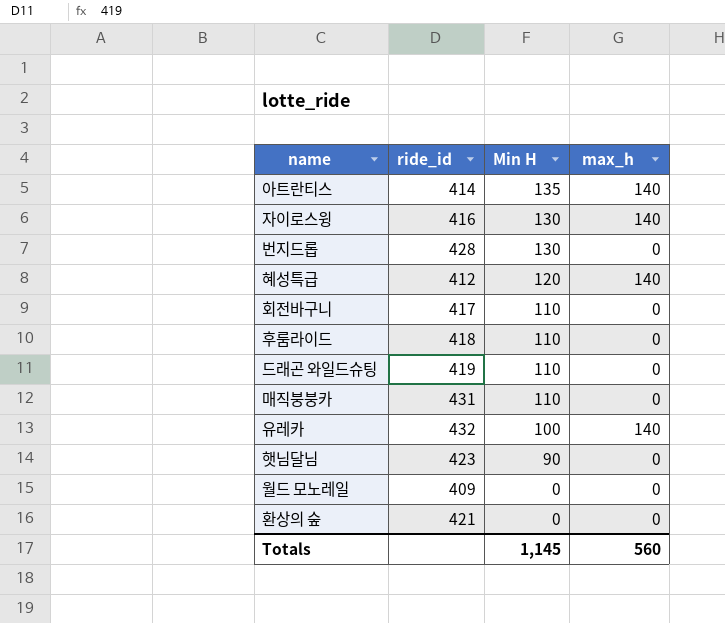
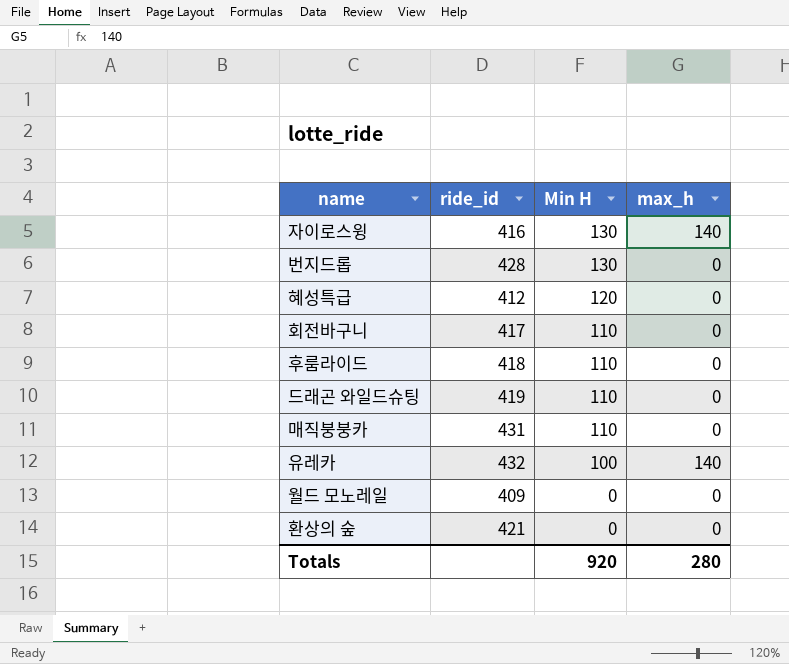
row 아트란티스: 414 | 135 | 140 -> none
row 햇님달님: 423 | 90 | 0 -> none
혜성특급 | max_h: 140 -> 0
Totals | Min H: 1,145 -> 920
Totals | max_h: 560 -> 280

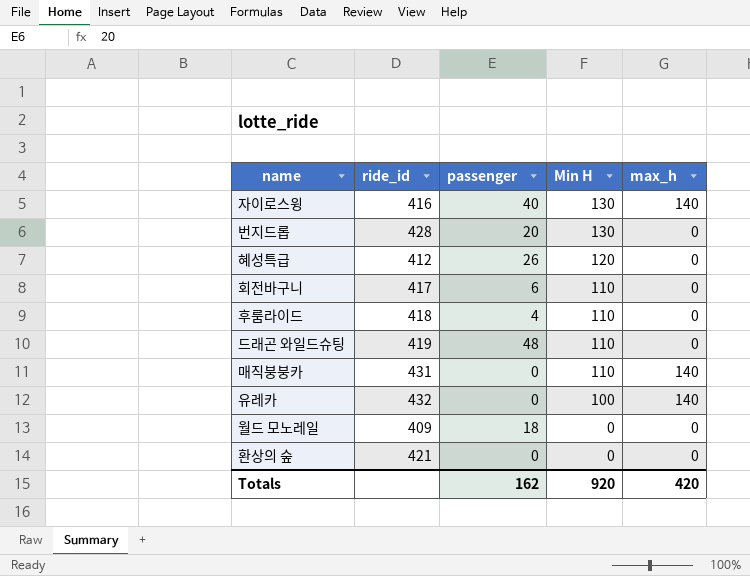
column passenger | position: none -> 3
매직붕붕카 | max_h: 0 -> 140
Totals | max_h: 280 -> 420

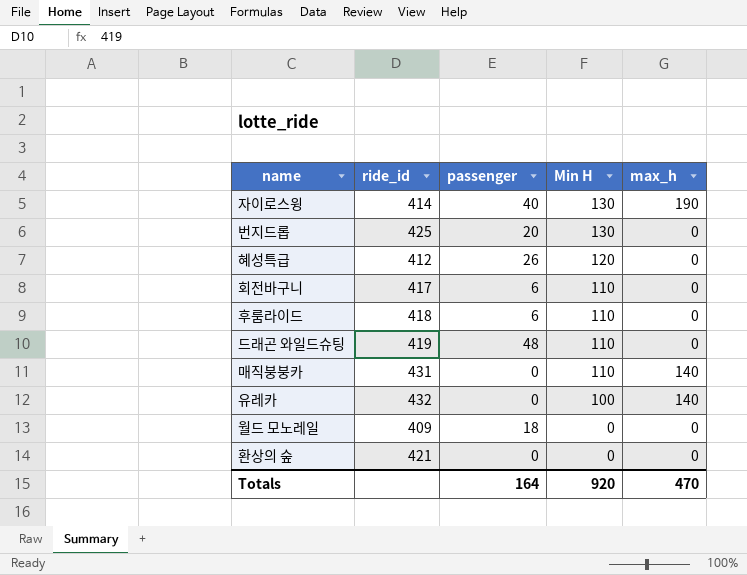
자이로스윙 | ride_id: 416 -> 414
자이로스윙 | max_h: 140 -> 190
번지드롭 | ride_id: 428 -> 425
후룸라이드 | passenger: 4 -> 6
Totals | passenger: 162 -> 164
Totals | max_h: 420 -> 470

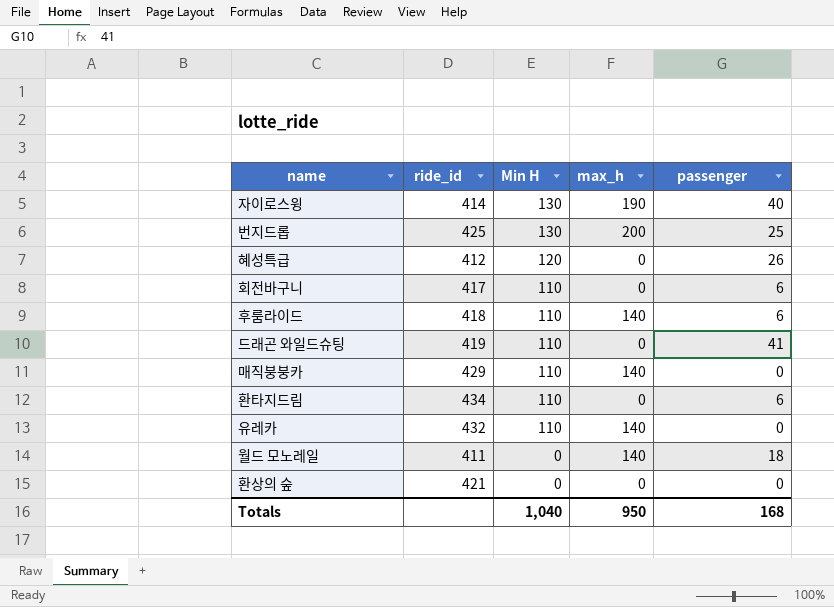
column passenger | position: 3 -> 5
번지드롭 | max_h: 0 -> 200
번지드롭 | passenger: 20 -> 25
후룸라이드 | max_h: 0 -> 140
드래곤 와일드슈팅 | passenger: 48 -> 41
매직붕붕카 | ride_id: 431 -> 429
row 환타지드림: none -> 434 | 110 | 0 | 6
유레카 | Min H: 100 -> 110
월드 모노레일 | ride_id: 409 -> 411
월드 모노레일 | max_h: 0 -> 140
Totals | Min H: 920 -> 1,040
Totals | max_h: 470 -> 950
Totals | passenger: 164 -> 168

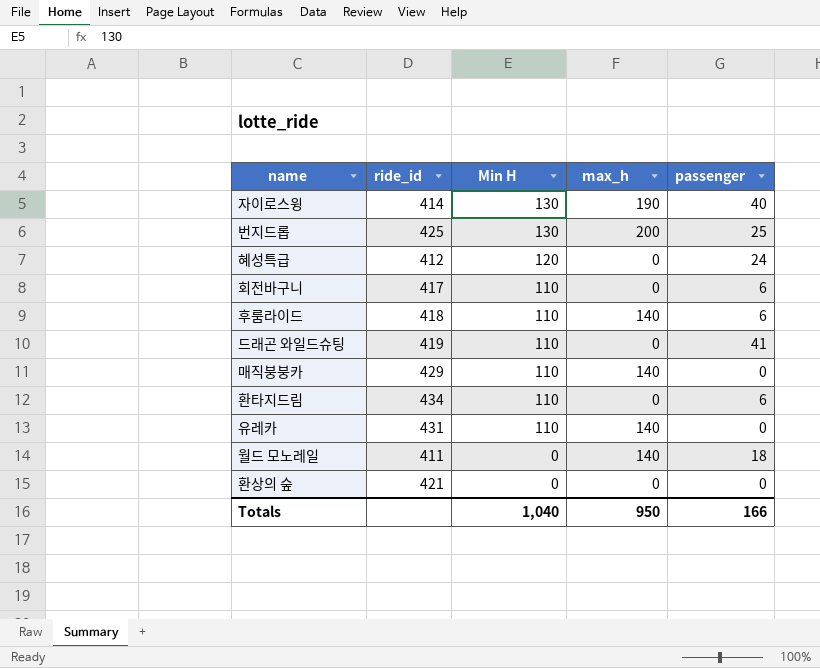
혜성특급 | passenger: 26 -> 24
유레카 | ride_id: 432 -> 431
Totals | passenger: 168 -> 166

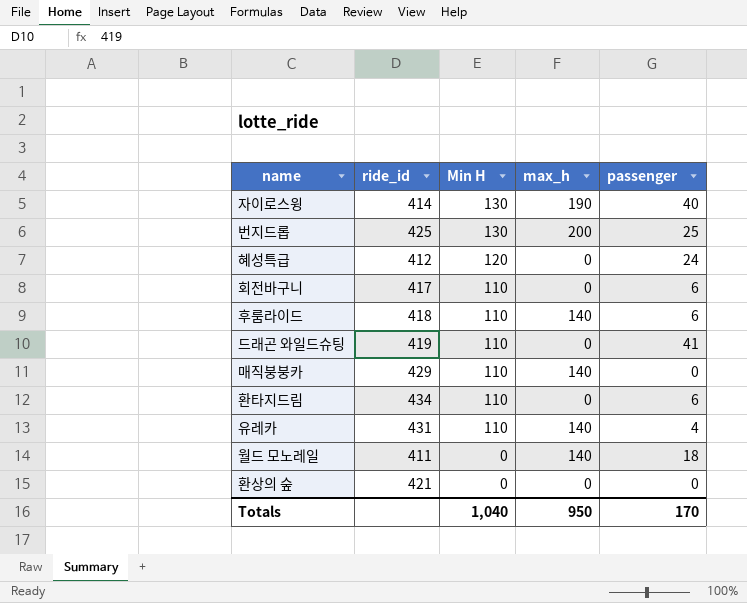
유레카 | passenger: 0 -> 4
Totals | passenger: 166 -> 170

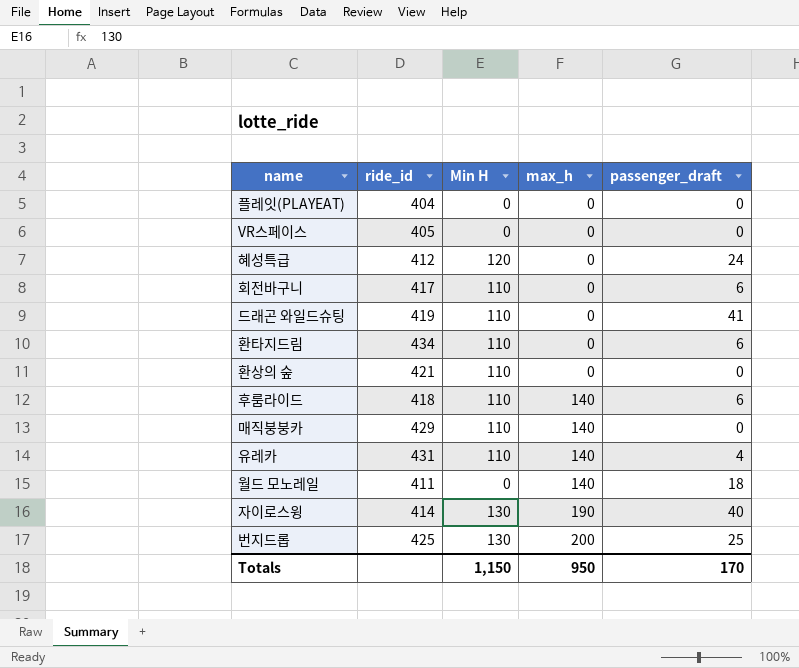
row order: Min H descending -> max_h ascending
column name: passenger -> passenger_draft
row 플레잇(PLAYEAT): none -> 404 | 0 | 0 | 0
row VR스페이스: none -> 405 | 0 | 0 | 0
환상의 숲 | Min H: 0 -> 110
Totals | Min H: 1,040 -> 1,150

